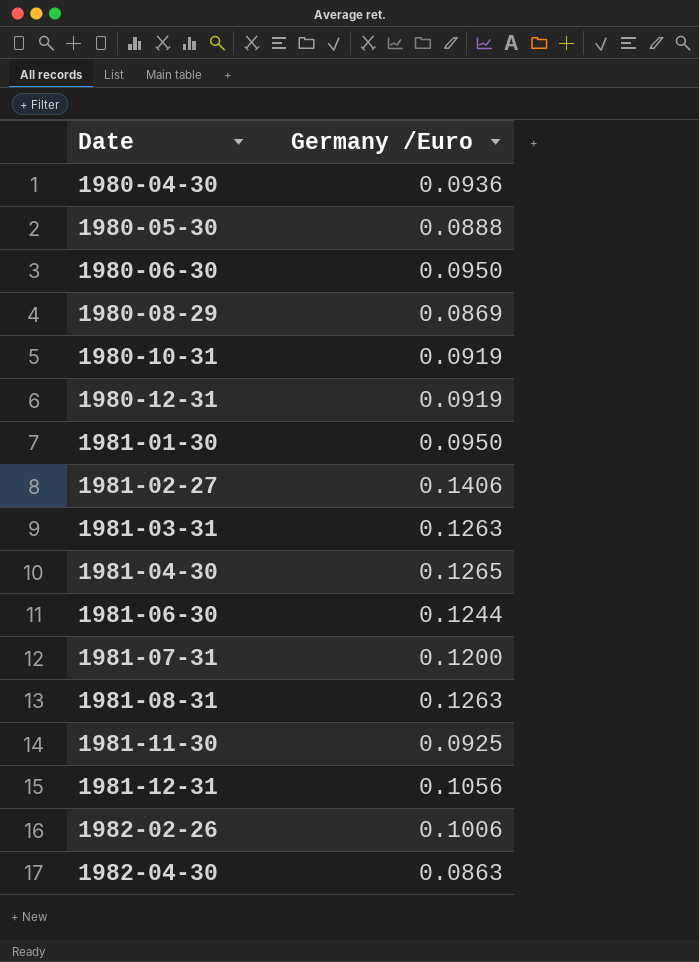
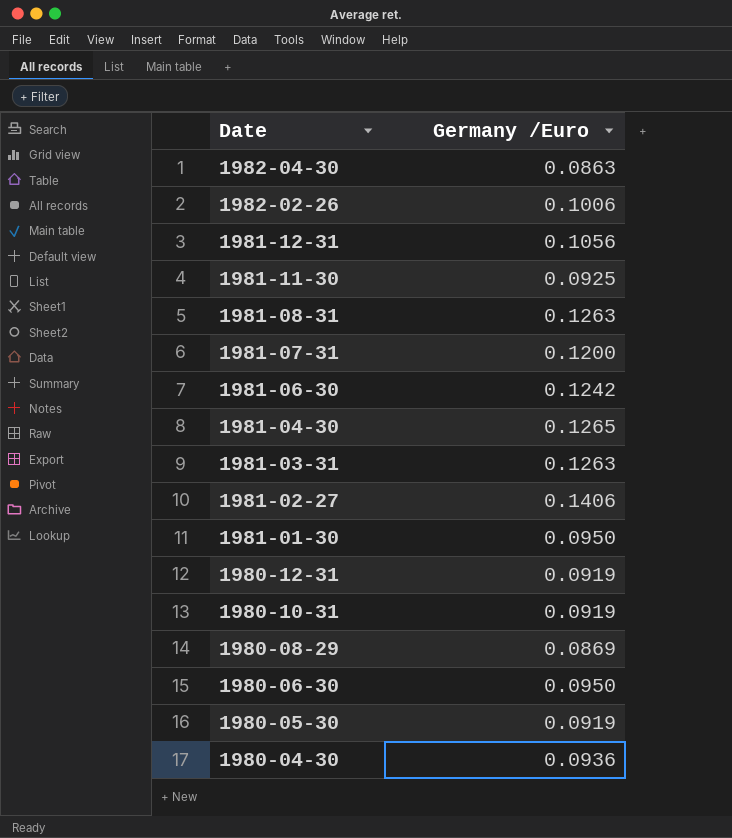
row order: Date ascending -> Date descending
1981-06-30 | Germany /Euro: 0.1244 -> 0.1242
1980-05-30 | Germany /Euro: 0.0888 -> 0.0919

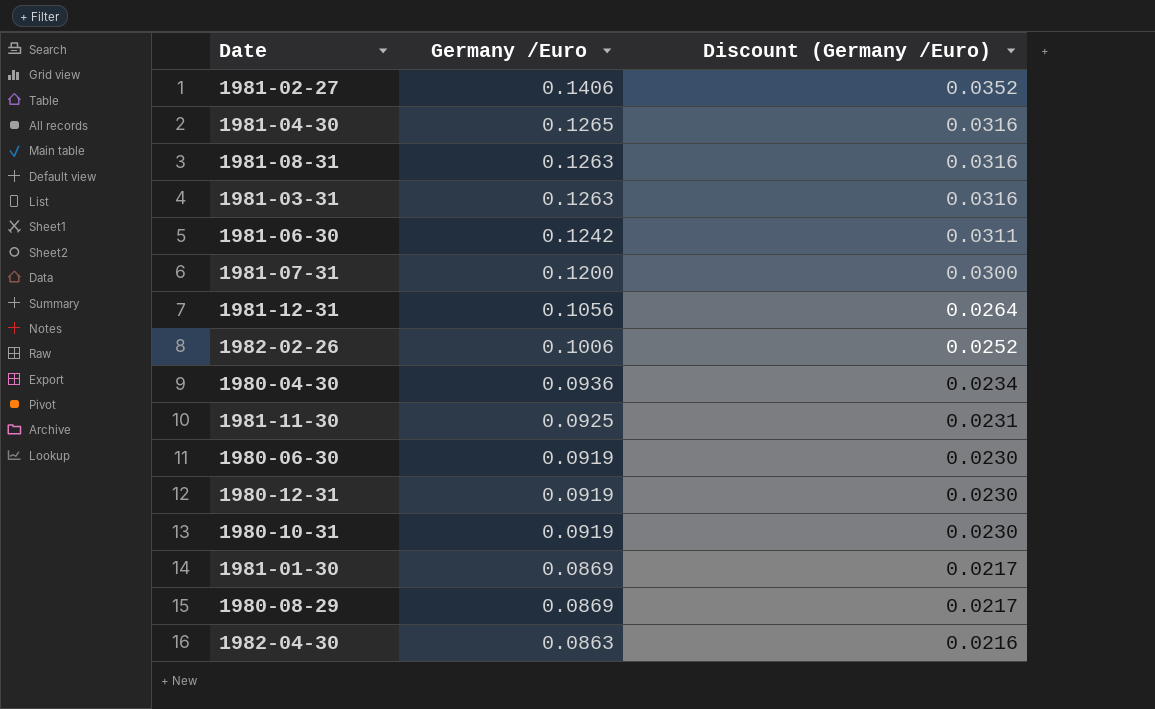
row order: Date descending -> Germany /Euro descending
column Discount (Germany /Euro) | formula: none -> [Germany /Euro] * 0.25
row 1980-05-30: 0.0919 -> none
1980-06-30 | Germany /Euro: 0.0950 -> 0.0919
1981-01-30 | Germany /Euro: 0.0950 -> 0.0869

